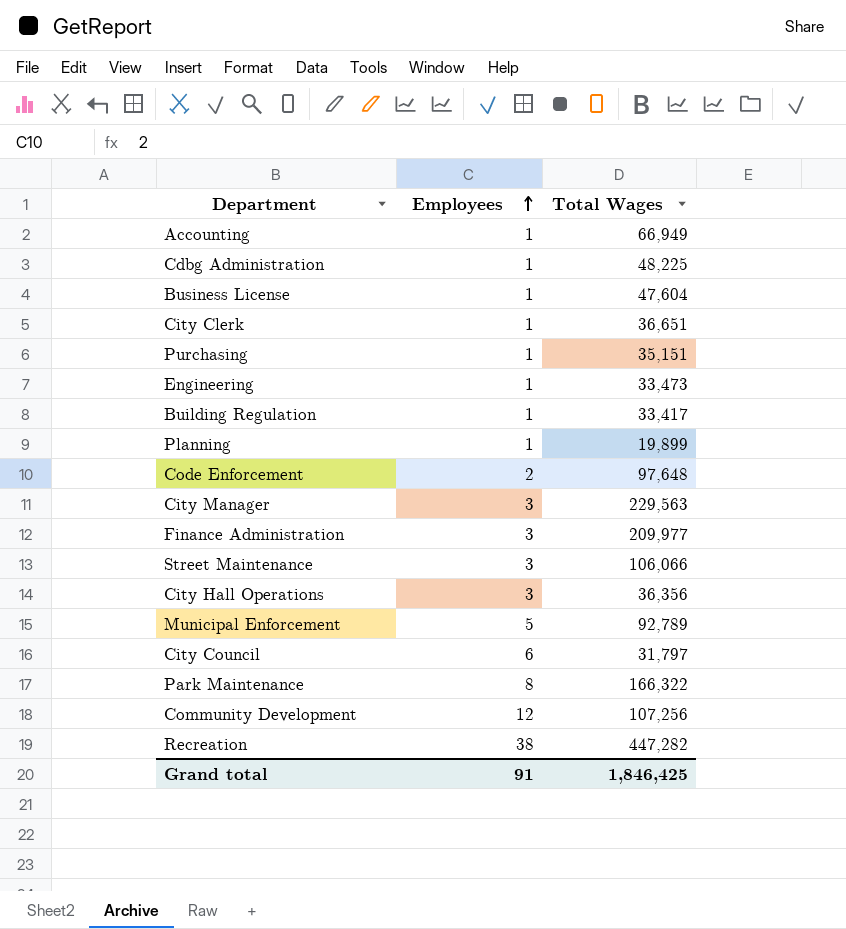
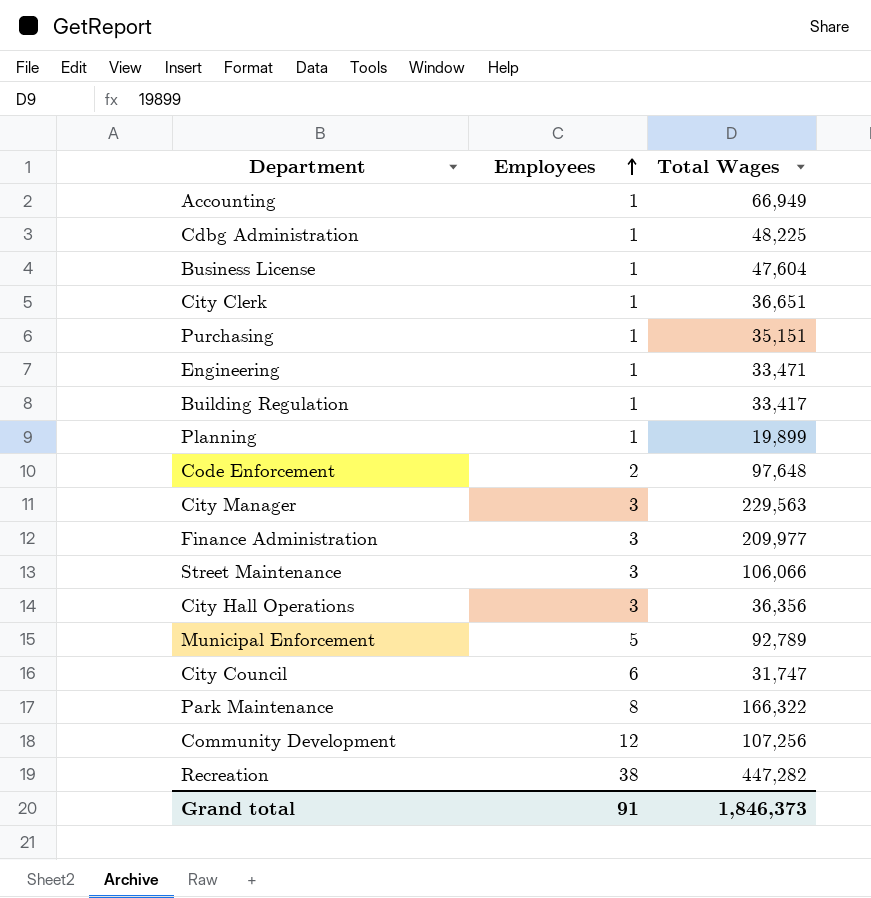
Engineering | Total Wages: 33,473 -> 33,471
City Council | Total Wages: 31,797 -> 31,747
Grand total | Total Wages: 1,846,425 -> 1,846,373

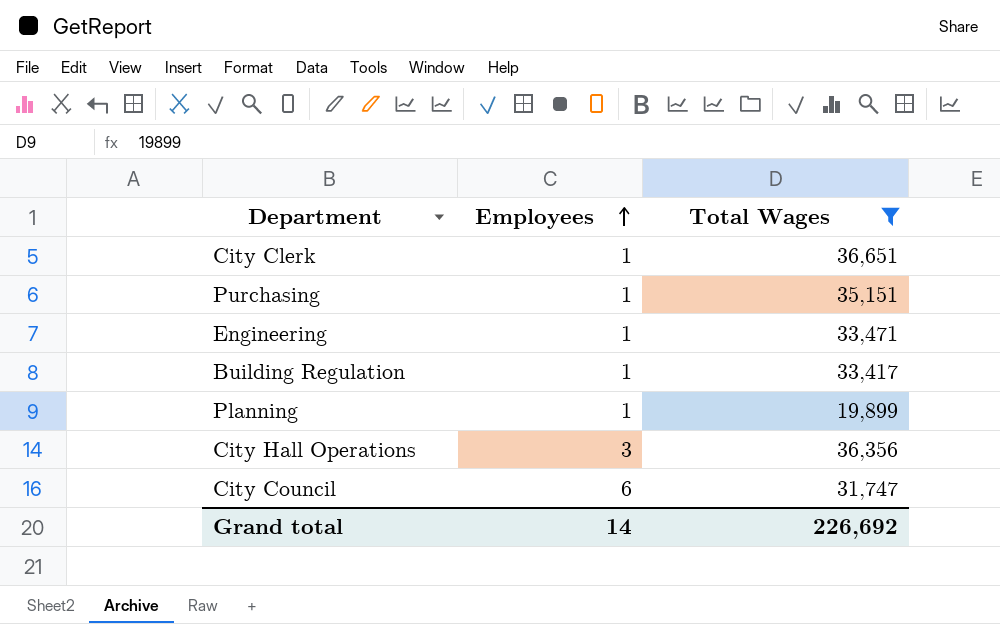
filter: none -> Total Wages <= 36,651
Grand total | Employees: 91 -> 14
Grand total | Total Wages: 1,846,373 -> 226,692

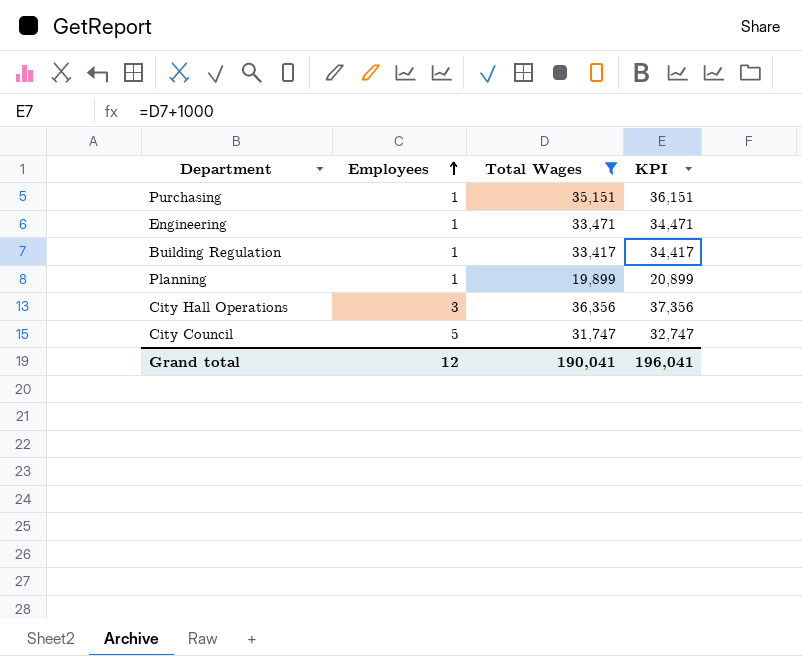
column KPI | formula: none -> [Total Wages] + 1000
row City Clerk: 1 | 36,651 -> none
City Council | Employees: 6 -> 5
Grand total | Employees: 14 -> 12
Grand total | Total Wages: 226,692 -> 190,041

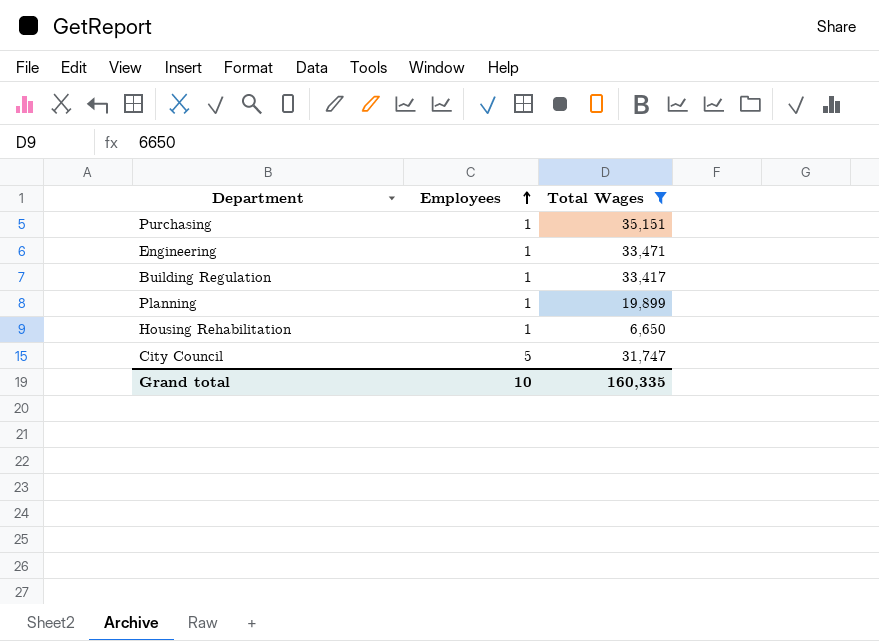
column KPI | formula: [Total Wages] + 1000 -> none
row City Hall Operations: 3 | 36,356 | 37,356 -> none
row Housing Rehabilitation: none -> 1 | 6,650
Grand total | Employees: 12 -> 10
Grand total | Total Wages: 190,041 -> 160,335

